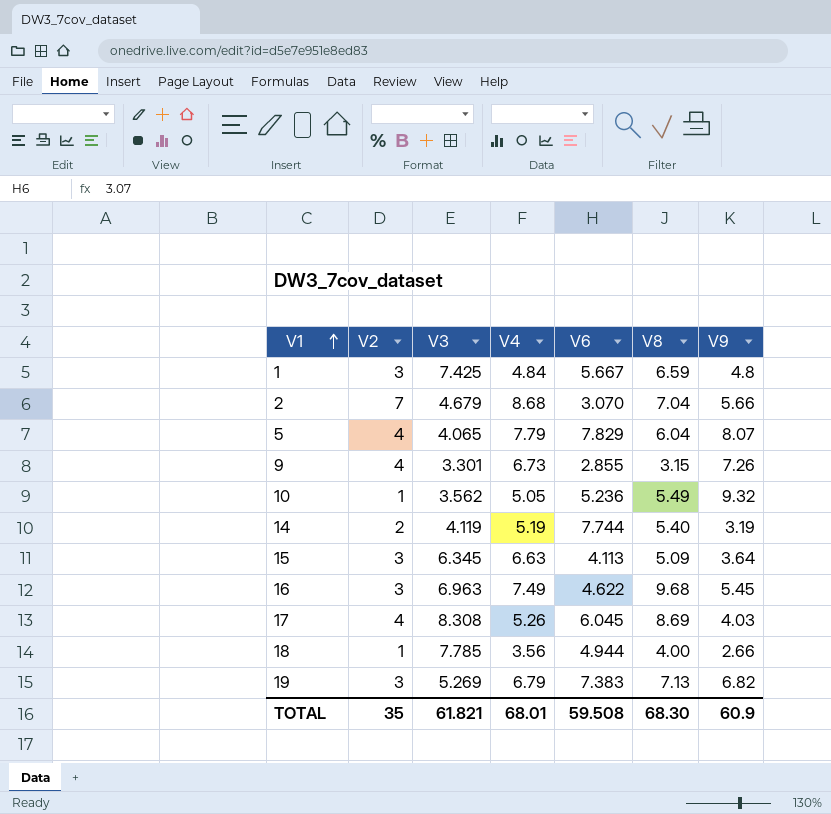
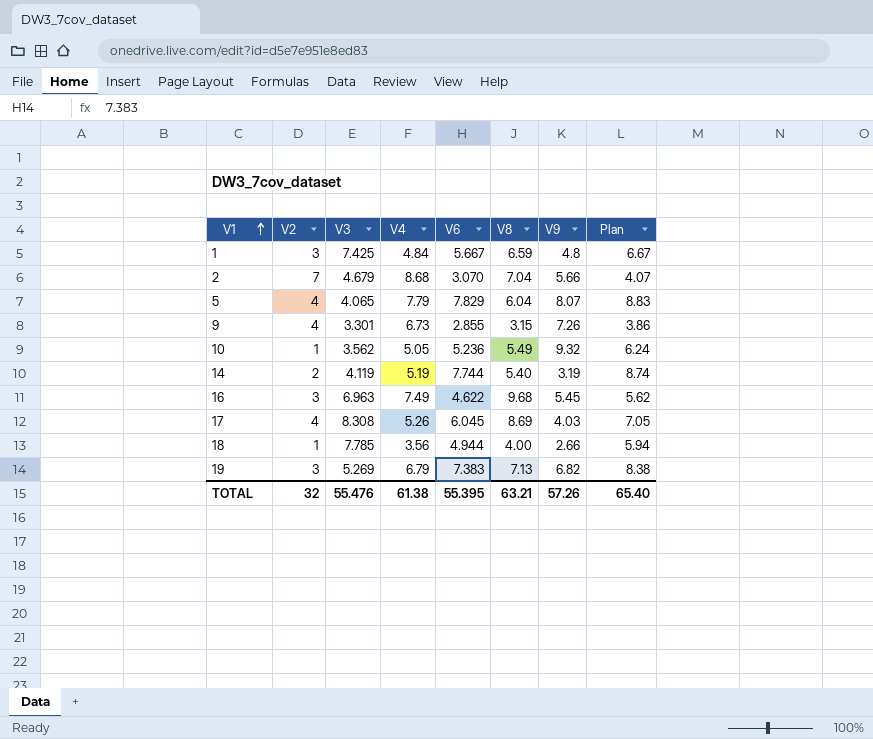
column Plan | formula: none -> [V6] + 1
row 15: 3 | 6.345 | 6.63 | 4.113 | 5.09 | 3.64 -> none
TOTAL | V2: 35 -> 32
TOTAL | V3: 61.821 -> 55.476
TOTAL | V4: 68.01 -> 61.38
TOTAL | V6: 59.508 -> 55.395
TOTAL | V8: 68.30 -> 63.21
TOTAL | V9: 60.9 -> 57.26

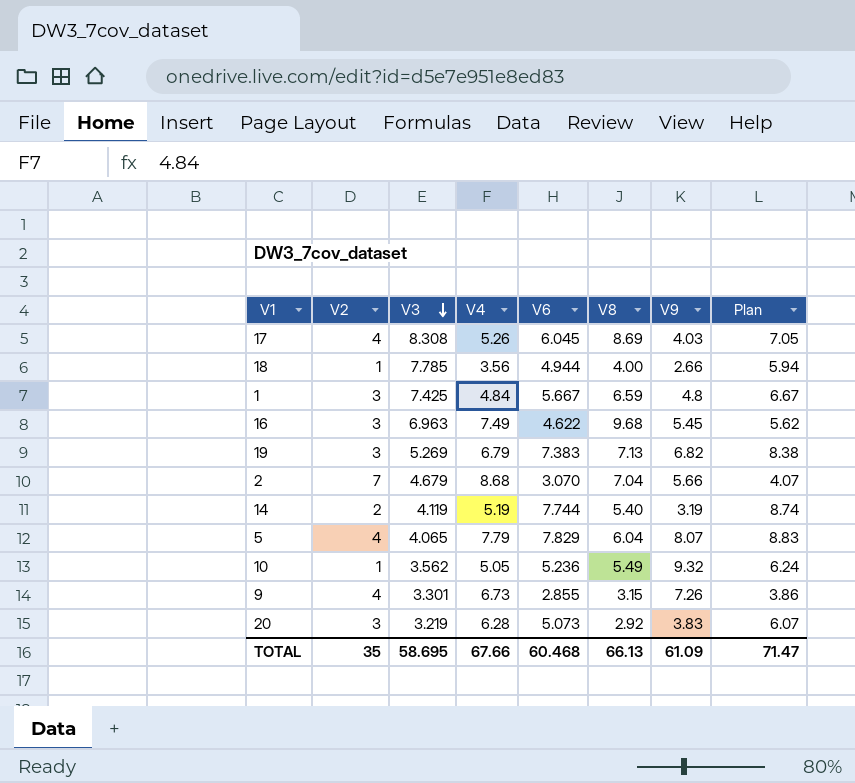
row order: V1 ascending -> V3 descending
row 20: none -> 3 | 3.219 | 6.28 | 5.073 | 2.92 | 3.83 | 6.07
TOTAL | V2: 32 -> 35
TOTAL | V3: 55.476 -> 58.695
TOTAL | V4: 61.38 -> 67.66
TOTAL | V6: 55.395 -> 60.468
TOTAL | V8: 63.21 -> 66.13
TOTAL | V9: 57.26 -> 61.09
TOTAL | Plan: 65.40 -> 71.47

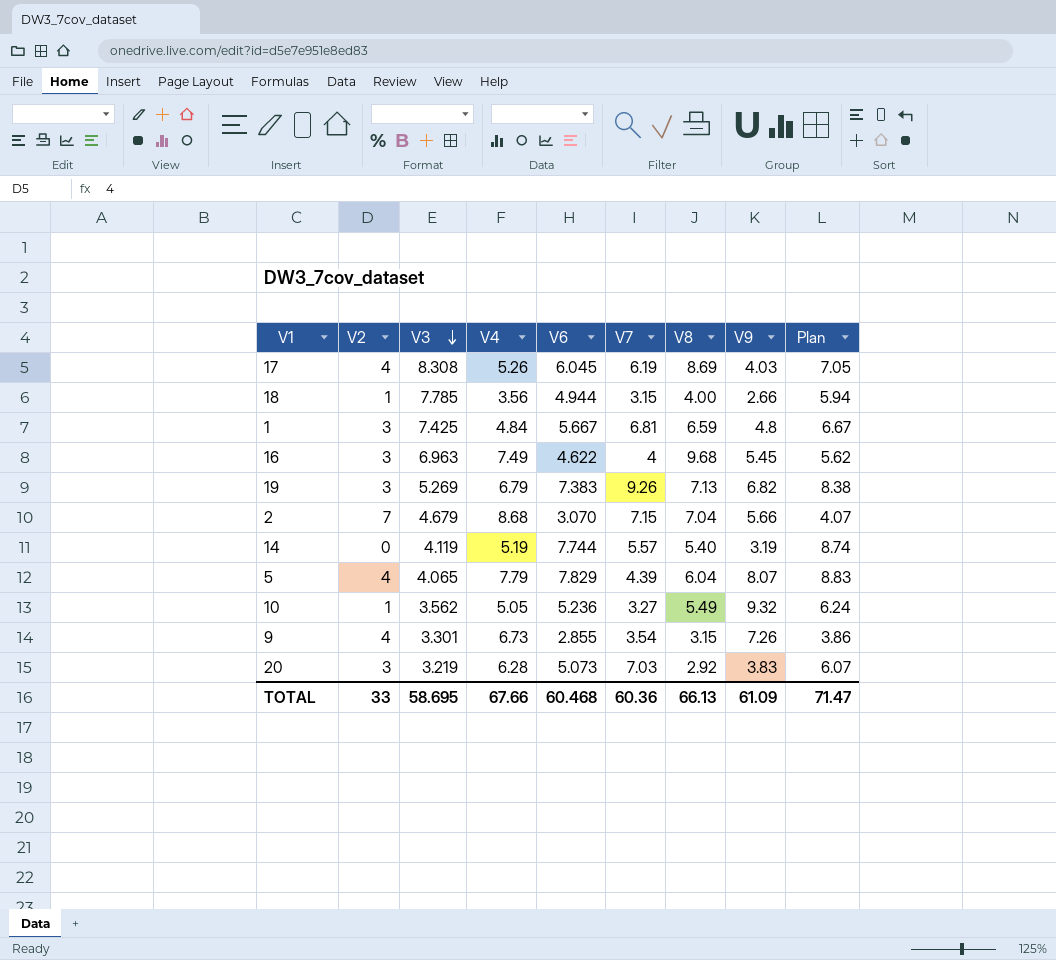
column V7 | position: none -> 6
14 | V2: 2 -> 0
TOTAL | V2: 35 -> 33

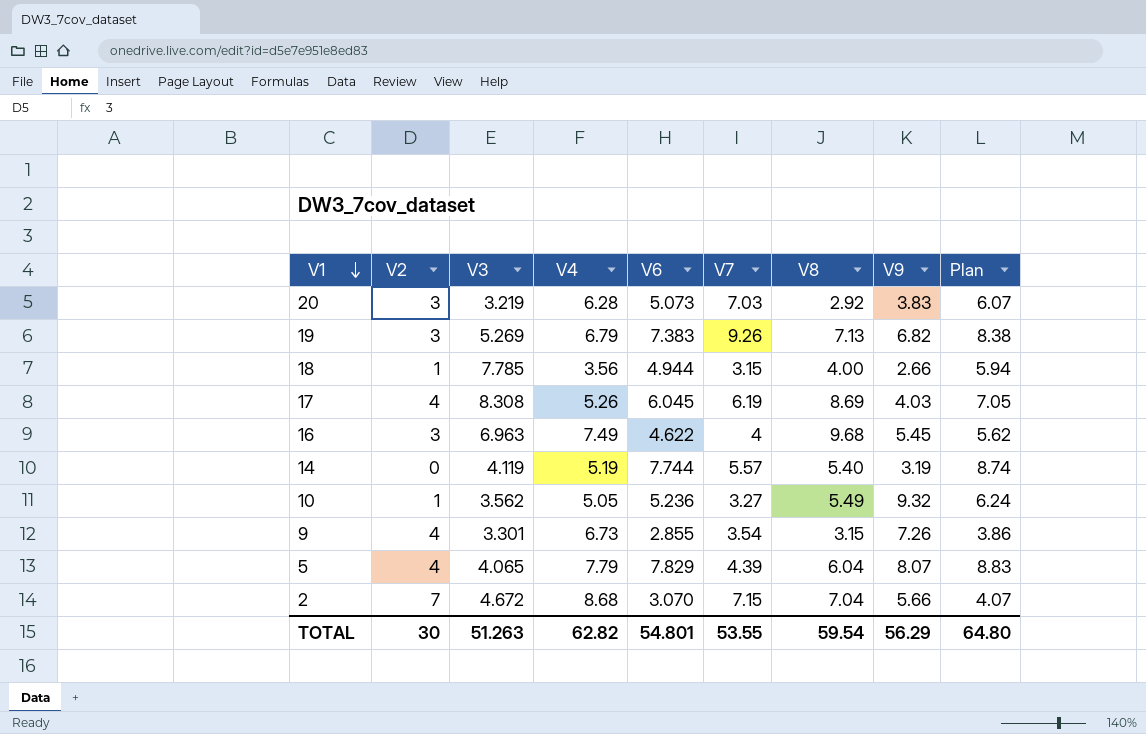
row order: V3 descending -> V1 descending
row 1: 3 | 7.425 | 4.84 | 5.667 | 6.81 | 6.59 | 4.8 | 6.67 -> none
2 | V3: 4.679 -> 4.672
TOTAL | V2: 33 -> 30
TOTAL | V3: 58.695 -> 51.263
TOTAL | V4: 67.66 -> 62.82
TOTAL | V6: 60.468 -> 54.801
TOTAL | V7: 60.36 -> 53.55
TOTAL | V8: 66.13 -> 59.54
TOTAL | V9: 61.09 -> 56.29
TOTAL | Plan: 71.47 -> 64.80

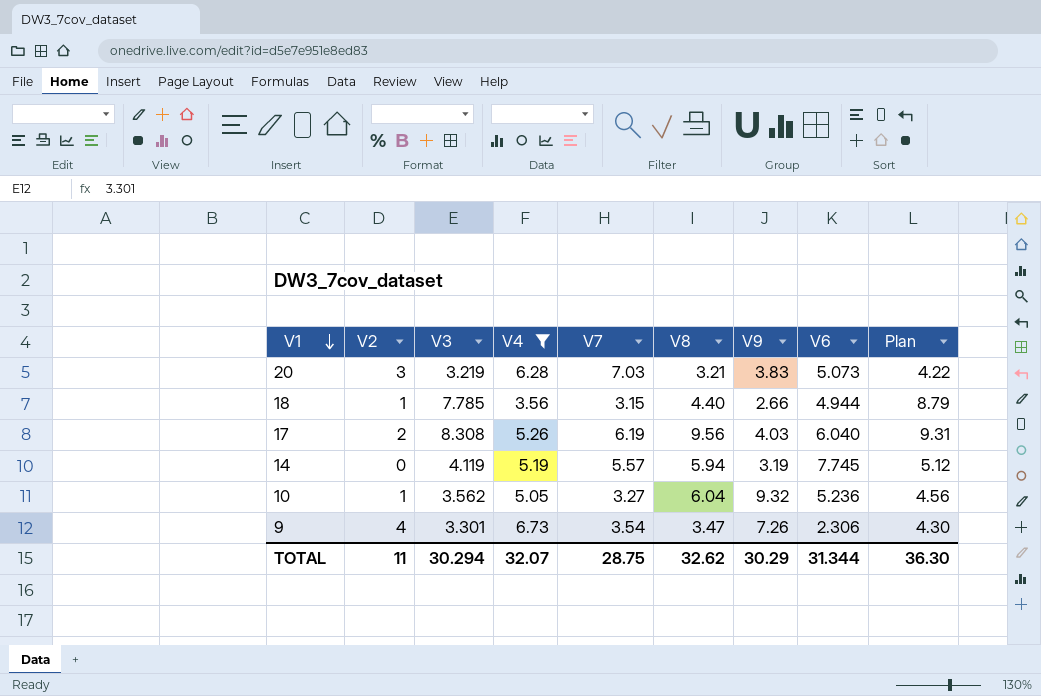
filter: none -> V4 <= 6.73
column V6 | position: 5 -> 8
column Plan | formula: [V6] + 1 -> [V3] + 1
20 | V8: 2.92 -> 3.21
18 | V8: 4.00 -> 4.40
17 | V2: 4 -> 2
17 | V8: 8.69 -> 9.56
17 | V6: 6.045 -> 6.040
14 | V8: 5.40 -> 5.94
14 | V6: 7.744 -> 7.745
10 | V8: 5.49 -> 6.04
9 | V8: 3.15 -> 3.47
9 | V6: 2.855 -> 2.306
TOTAL | V2: 30 -> 11
TOTAL | V3: 51.263 -> 30.294
TOTAL | V4: 62.82 -> 32.07
TOTAL | V7: 53.55 -> 28.75
TOTAL | V8: 59.54 -> 32.62
TOTAL | V9: 56.29 -> 30.29
TOTAL | V6: 54.801 -> 31.344
TOTAL | Plan: 64.80 -> 36.30

